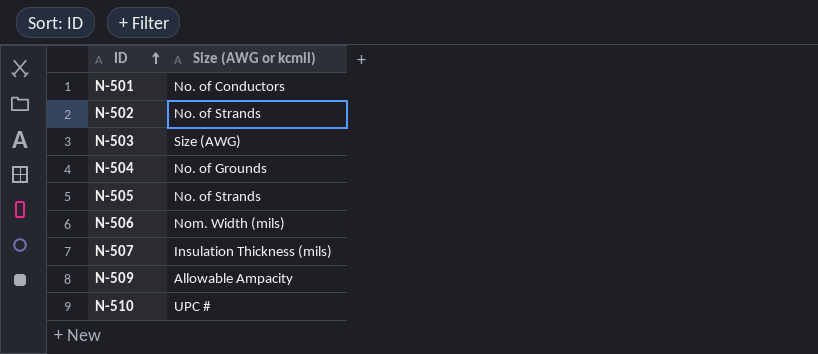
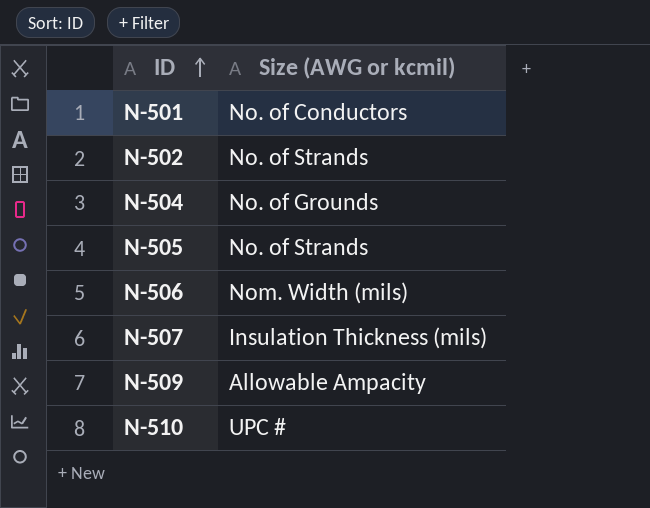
row N-503: Size (AWG) -> none

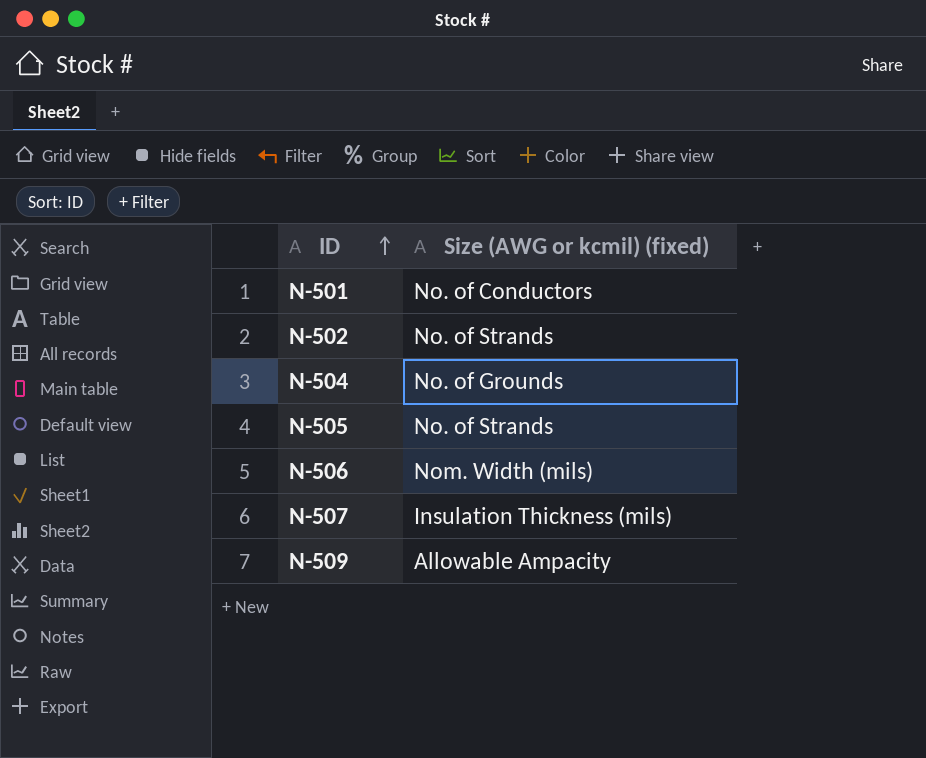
column name: Size (AWG or kcmil) -> Size (AWG or kcmil) (fixed)
row N-510: UPC # -> none

